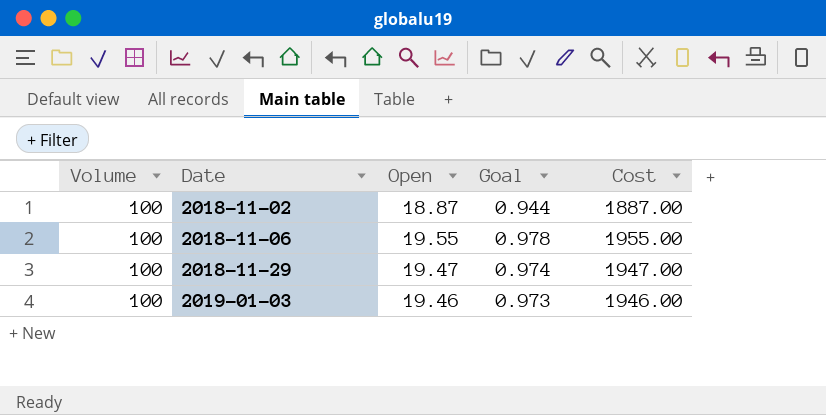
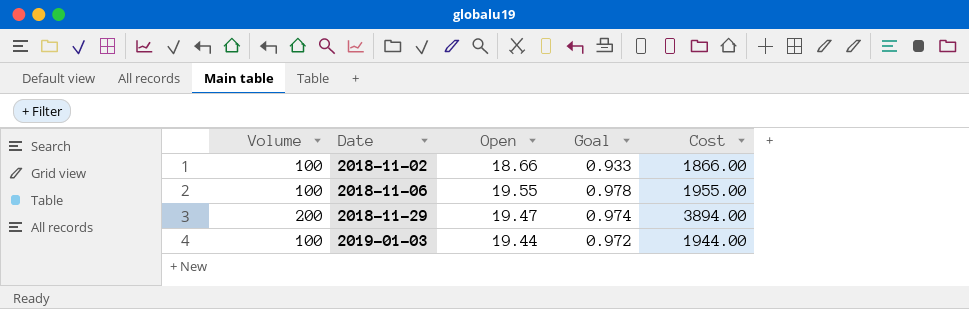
2018-11-02 | Open: 18.87 -> 18.66
2018-11-02 | Goal: 0.944 -> 0.933
2018-11-02 | Cost: 1887.00 -> 1866.00
2018-11-29 | Volume: 100 -> 200
2018-11-29 | Cost: 1947.00 -> 3894.00
2019-01-03 | Open: 19.46 -> 19.44
2019-01-03 | Goal: 0.973 -> 0.972
2019-01-03 | Cost: 1946.00 -> 1944.00

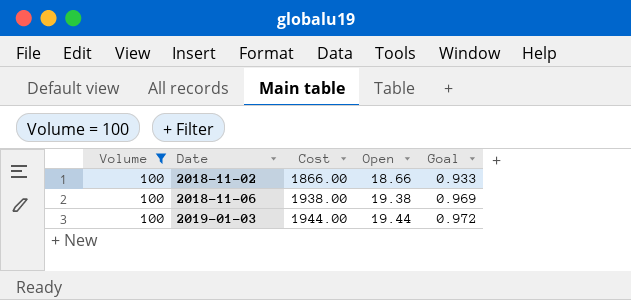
filter: none -> Volume = 100
column Cost | position: 5 -> 3
2018-11-06 | Cost: 1955.00 -> 1938.00
2018-11-06 | Open: 19.55 -> 19.38
2018-11-06 | Goal: 0.978 -> 0.969

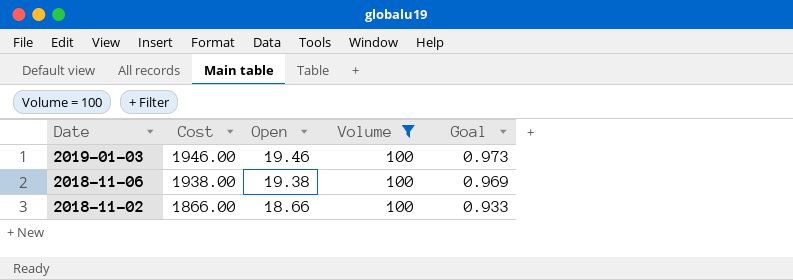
row order: Date ascending -> Date descending
column Volume | position: 1 -> 4
2019-01-03 | Cost: 1944.00 -> 1946.00
2019-01-03 | Open: 19.44 -> 19.46
2019-01-03 | Goal: 0.972 -> 0.973

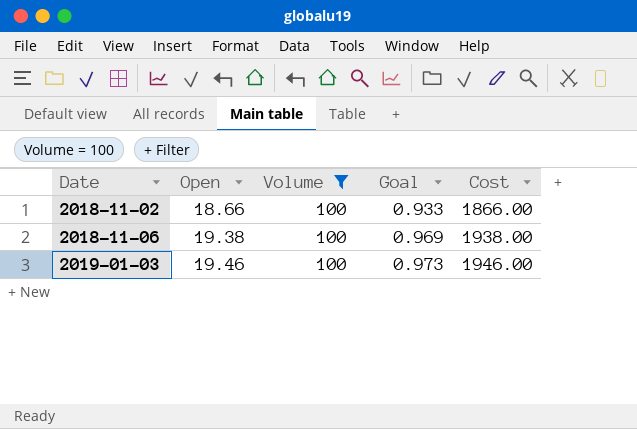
row order: Date descending -> Date ascending
column Cost | position: 2 -> 5

